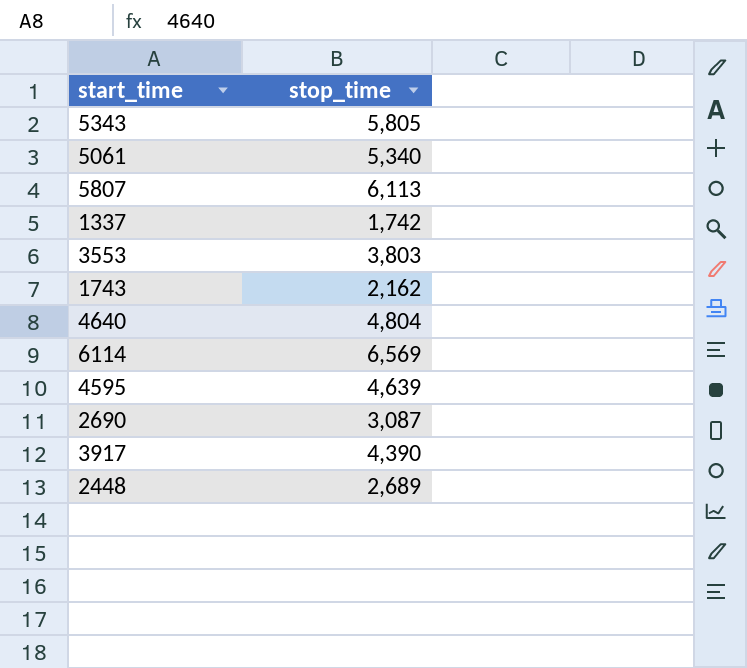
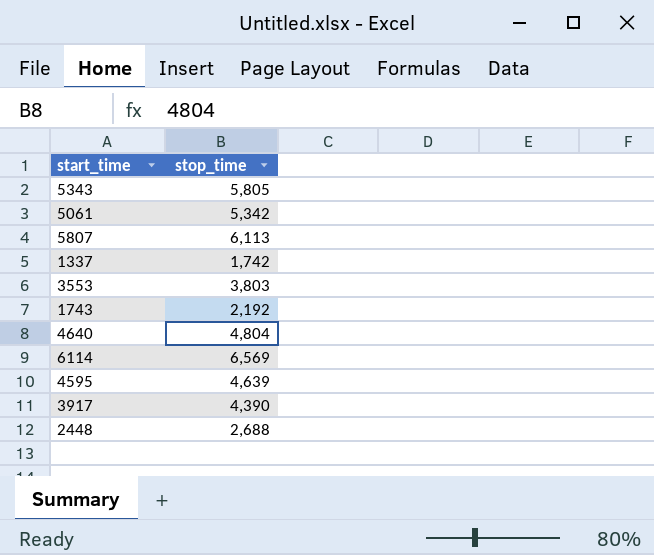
row 2690: 3,087 -> none
5061 | stop_time: 5,340 -> 5,342
1743 | stop_time: 2,162 -> 2,192
2448 | stop_time: 2,689 -> 2,688

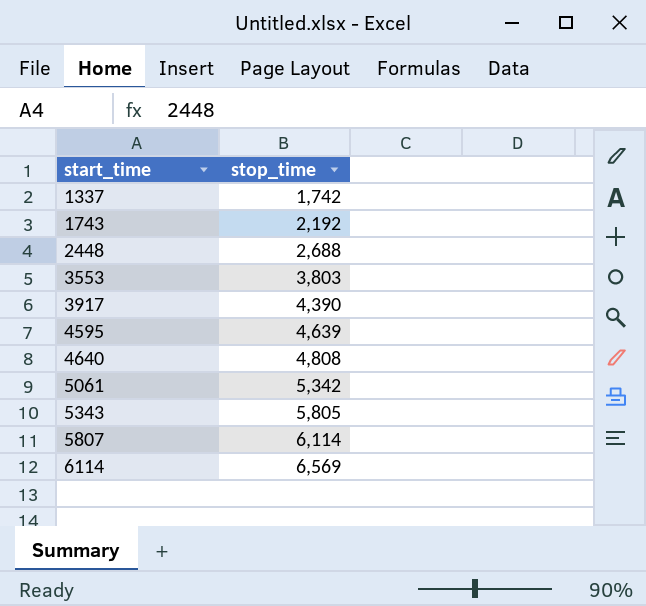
row order: none -> start_time ascending
4640 | stop_time: 4,804 -> 4,808
5807 | stop_time: 6,113 -> 6,114

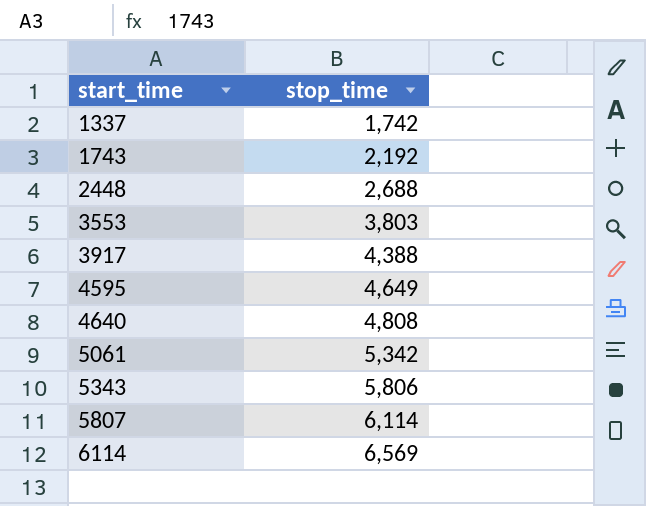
3917 | stop_time: 4,390 -> 4,388
4595 | stop_time: 4,639 -> 4,649
5343 | stop_time: 5,805 -> 5,806

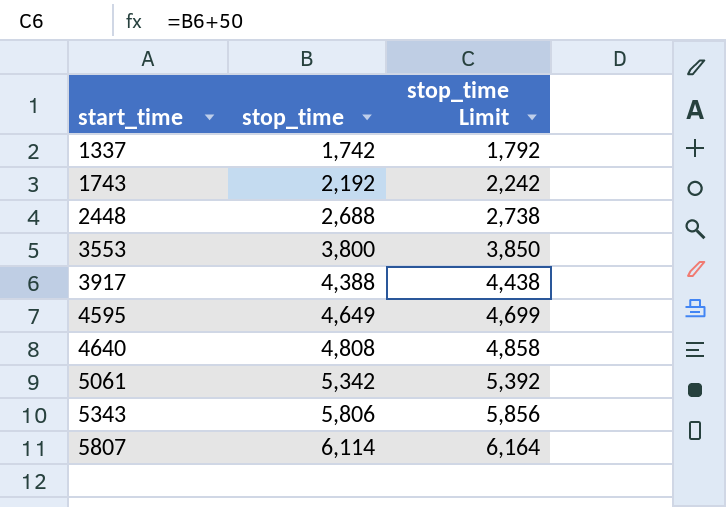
column stop_time Limit | formula: none -> [stop_time] + 50
row 6114: 6,569 -> none
3553 | stop_time: 3,803 -> 3,800

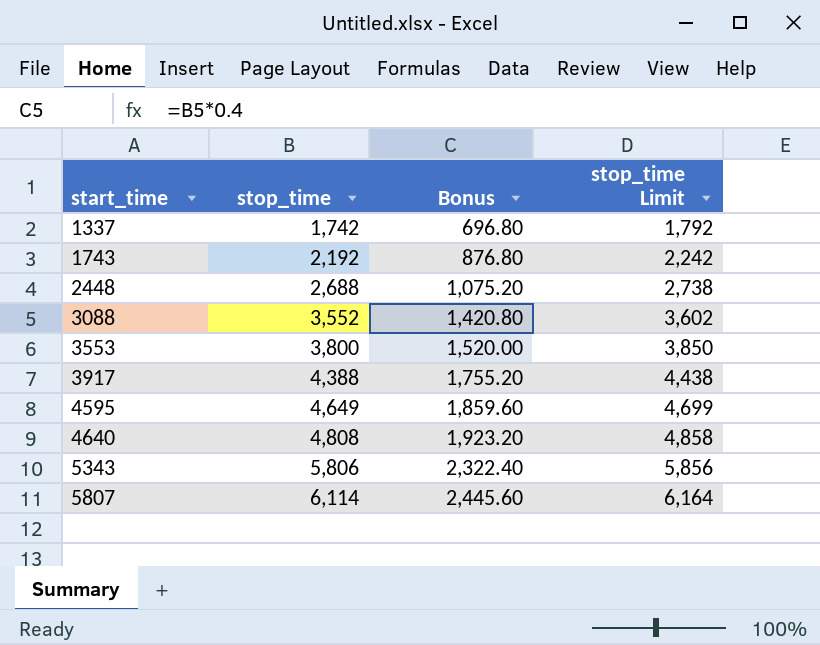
column Bonus | formula: none -> [stop_time] * 0.4
row 5061: 5,342 | 5,392 -> none
row 3088: none -> 3,552 | 1,420.80 | 3,602

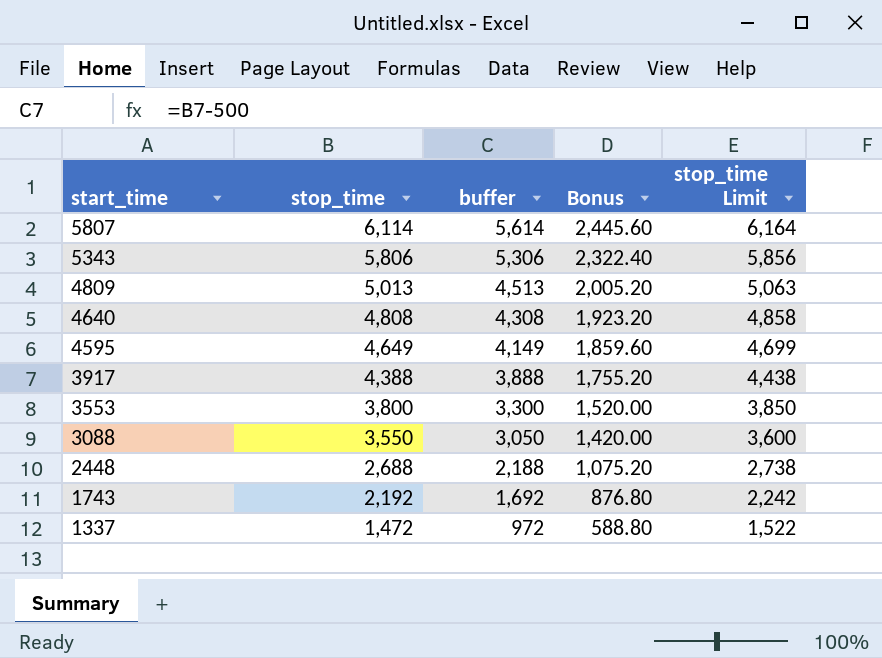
row order: start_time ascending -> start_time descending
column buffer | formula: none -> [stop_time] - 500
row 4809: none -> 5,013 | 4,513 | 2,005.20 | 5,063
3088 | stop_time: 3,552 -> 3,550
3088 | Bonus: 1,420.80 -> 1,420.00
3088 | stop_time Limit: 3,602 -> 3,600
1337 | stop_time: 1,742 -> 1,472
1337 | Bonus: 696.80 -> 588.80
1337 | stop_time Limit: 1,792 -> 1,522

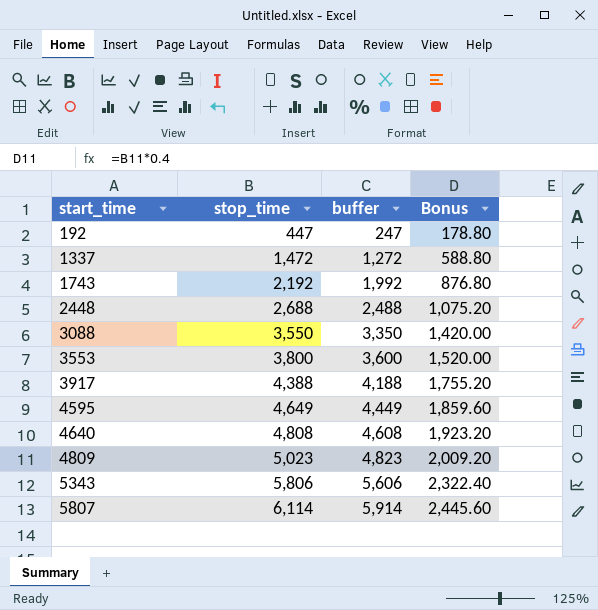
row order: start_time descending -> start_time ascending
column stop_time Limit | formula: [stop_time] + 50 -> none
column buffer | formula: [stop_time] - 500 -> [stop_time] - 200
row 192: none -> 447 | 247 | 178.80
4809 | stop_time: 5,013 -> 5,023
4809 | Bonus: 2,005.20 -> 2,009.20

